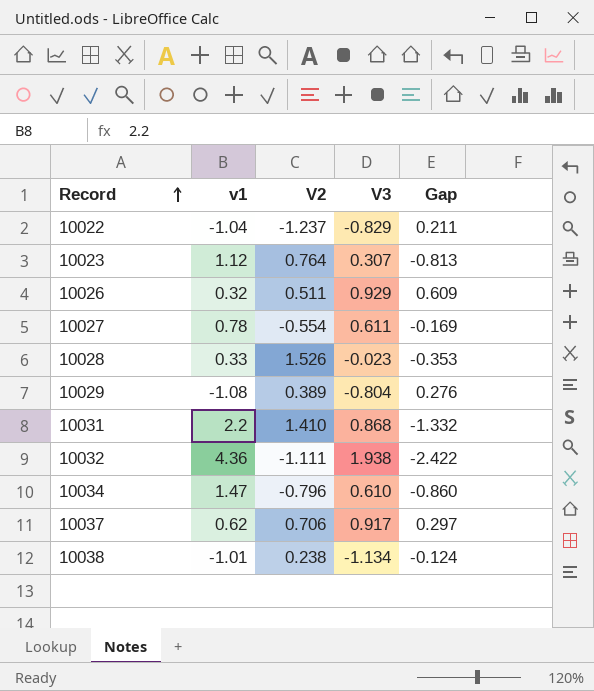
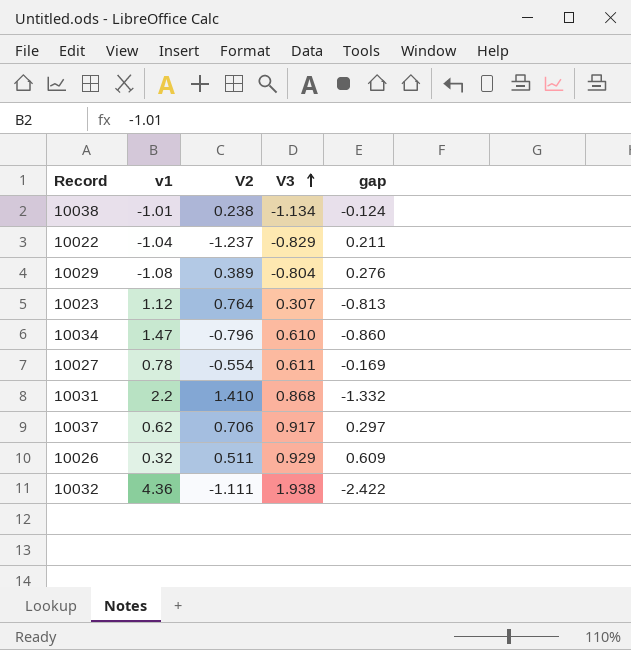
row order: Record ascending -> V3 ascending
column name: Gap -> gap
row 10028: 0.33 | 1.526 | -0.023 | -0.353 -> none

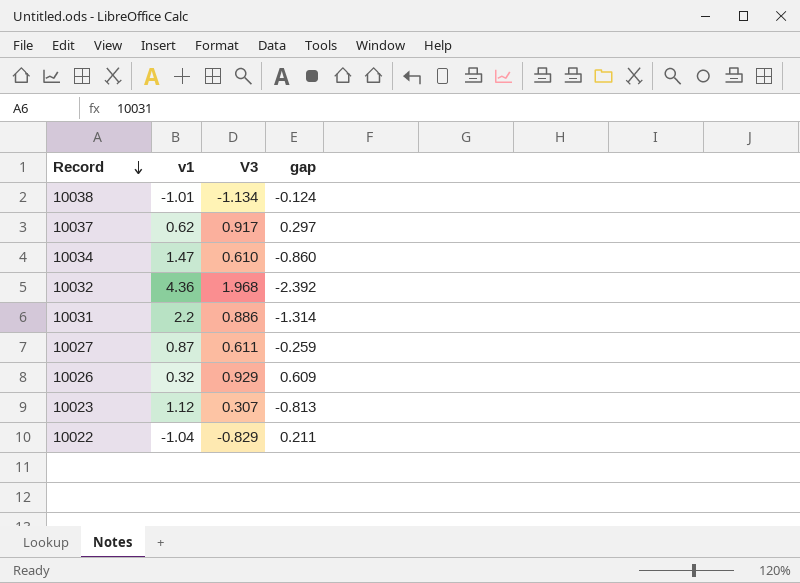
row order: V3 ascending -> Record descending
column V2 | position: 3 -> none
row 10029: -1.08 | 0.389 | -0.804 | 0.276 -> none
10032 | V3: 1.938 -> 1.968
10032 | gap: -2.422 -> -2.392
10031 | V3: 0.868 -> 0.886
10031 | gap: -1.332 -> -1.314
10027 | v1: 0.78 -> 0.87
10027 | gap: -0.169 -> -0.259

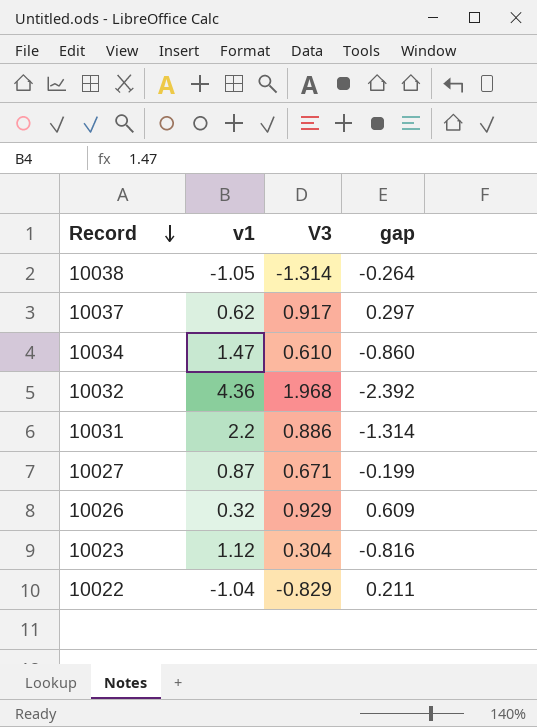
10038 | v1: -1.01 -> -1.05
10038 | V3: -1.134 -> -1.314
10038 | gap: -0.124 -> -0.264
10027 | V3: 0.611 -> 0.671
10027 | gap: -0.259 -> -0.199
10023 | V3: 0.307 -> 0.304
10023 | gap: -0.813 -> -0.816

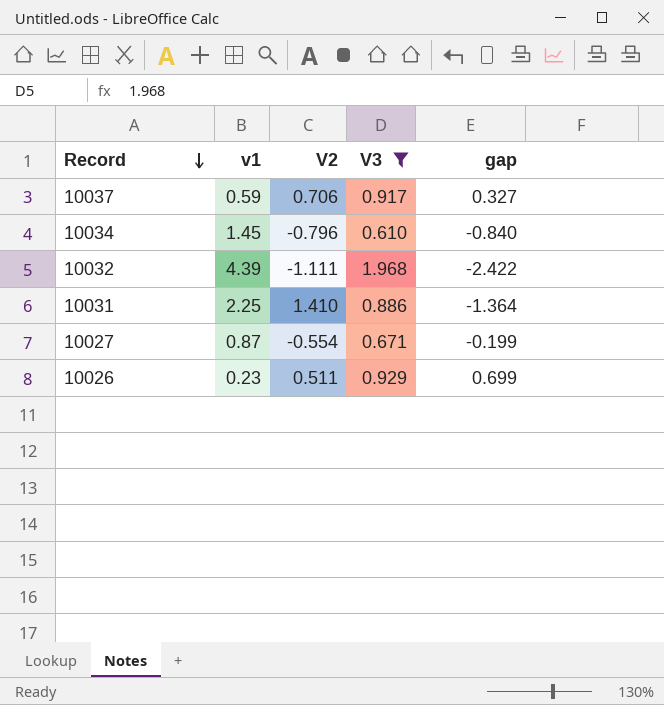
filter: none -> V3 >= 0.610
column V2 | position: none -> 3
10037 | v1: 0.62 -> 0.59
10037 | gap: 0.297 -> 0.327
10034 | v1: 1.47 -> 1.45
10034 | gap: -0.860 -> -0.840
10032 | v1: 4.36 -> 4.39
10032 | gap: -2.392 -> -2.422
10031 | v1: 2.2 -> 2.25
10031 | gap: -1.314 -> -1.364
10026 | v1: 0.32 -> 0.23
10026 | gap: 0.609 -> 0.699

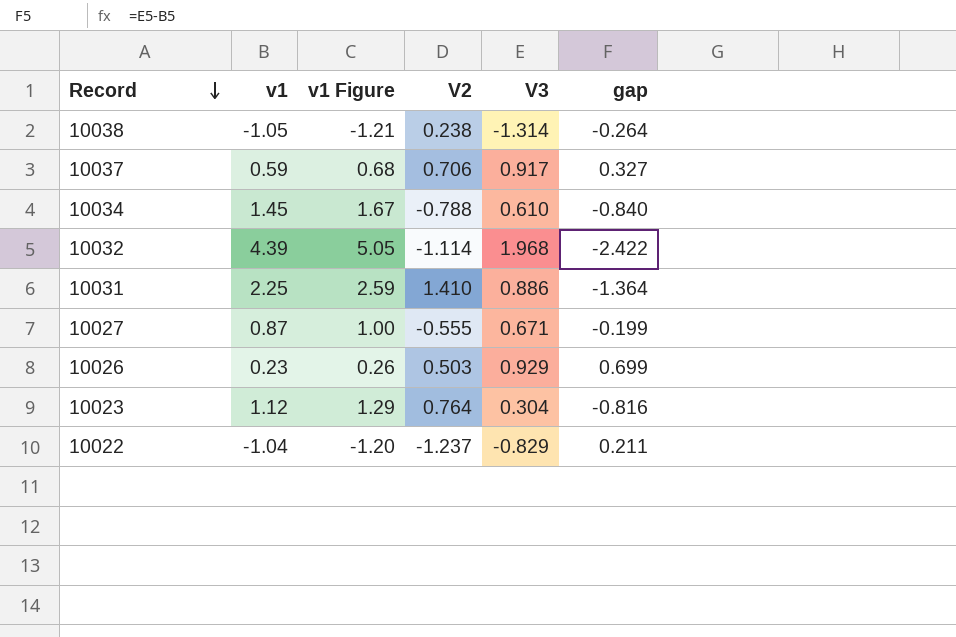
filter: V3 >= 0.610 -> none
column v1 Figure | formula: none -> [v1] * 1.15
10034 | V2: -0.796 -> -0.788
10032 | V2: -1.111 -> -1.114
10027 | V2: -0.554 -> -0.555
10026 | V2: 0.511 -> 0.503

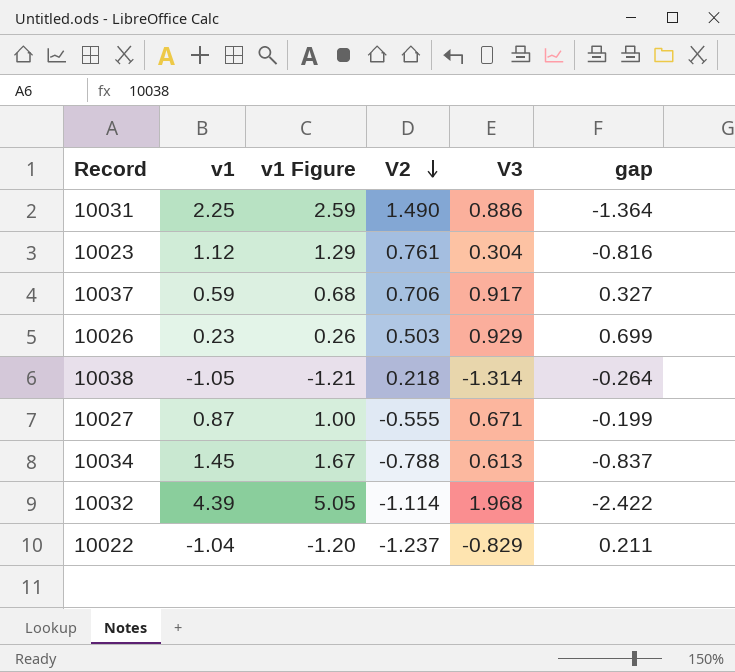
row order: Record descending -> V2 descending
10031 | V2: 1.410 -> 1.490
10023 | V2: 0.764 -> 0.761
10038 | V2: 0.238 -> 0.218
10034 | V3: 0.610 -> 0.613
10034 | gap: -0.840 -> -0.837

